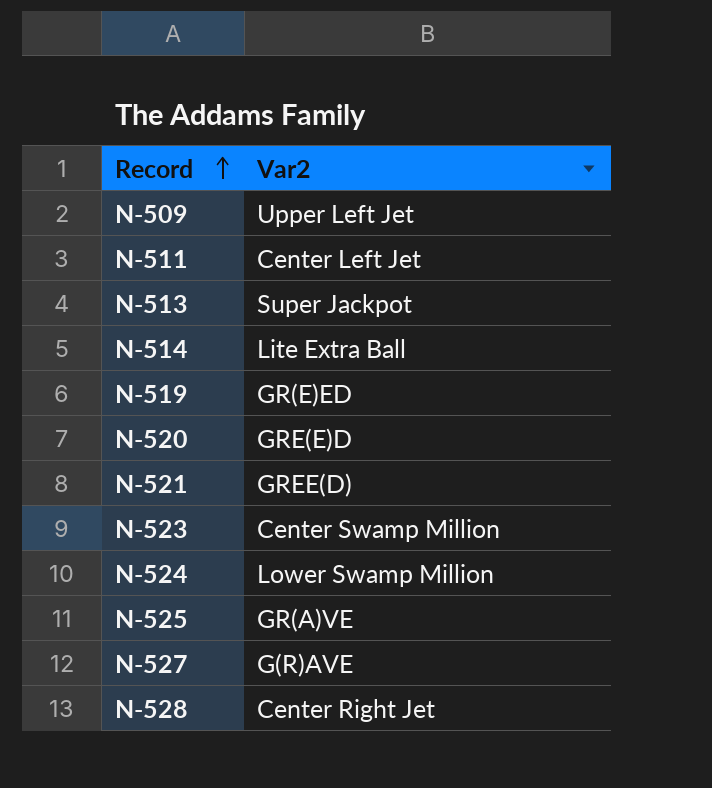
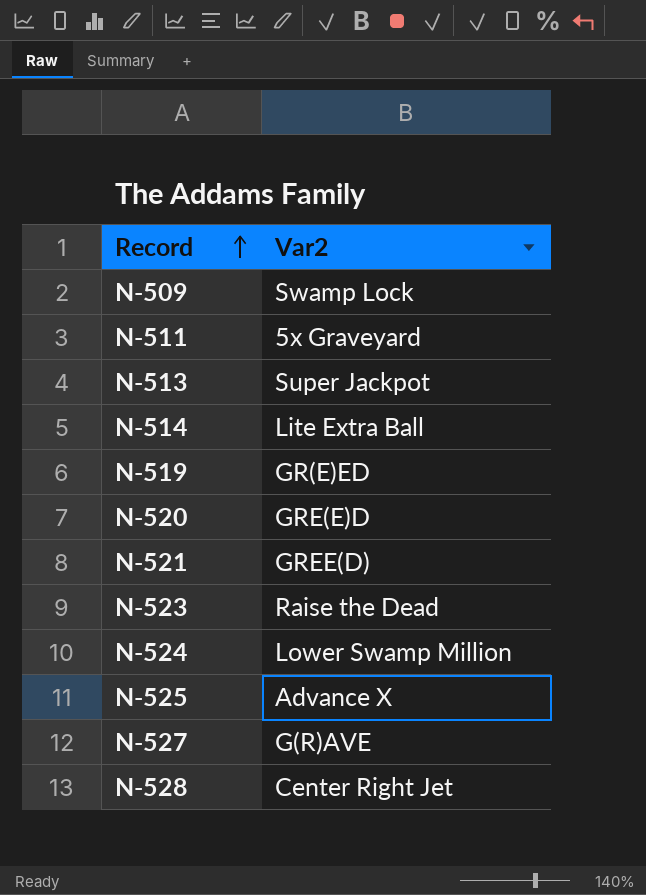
N-509 | Var2: Upper Left Jet -> Swamp Lock
N-511 | Var2: Center Left Jet -> 5x Graveyard
N-523 | Var2: Center Swamp Million -> Raise the Dead
N-525 | Var2: GR(A)VE -> Advance X

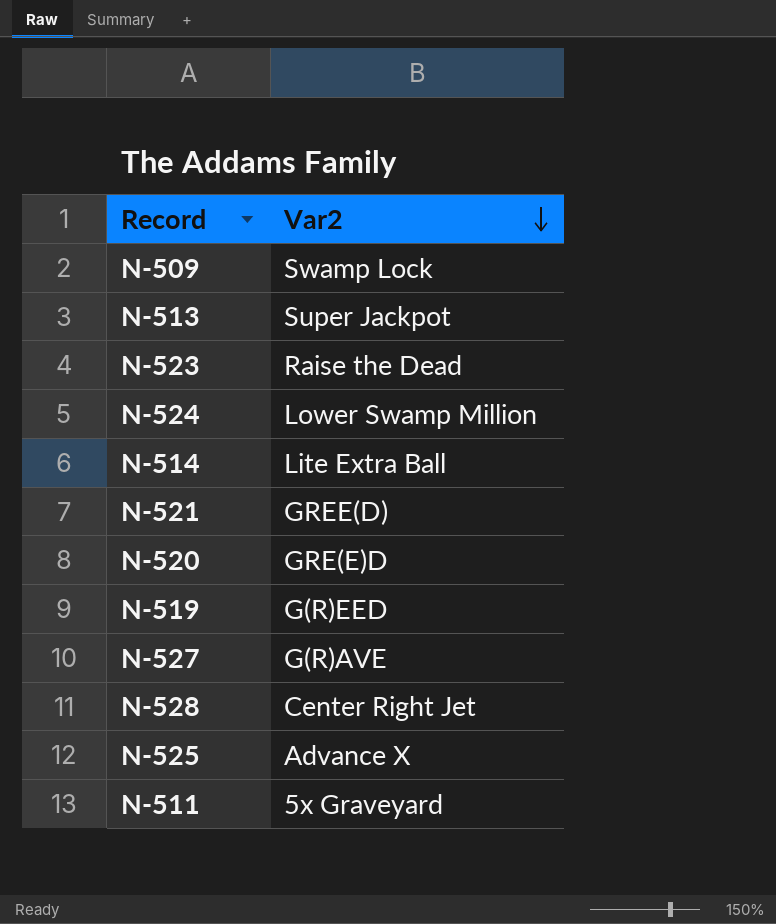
row order: Record ascending -> Var2 descending
N-519 | Var2: GR(E)ED -> G(R)EED

